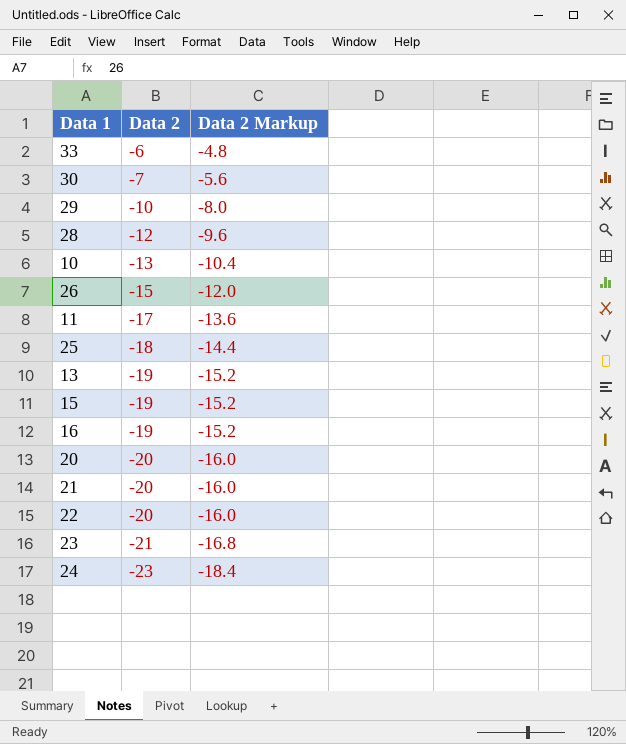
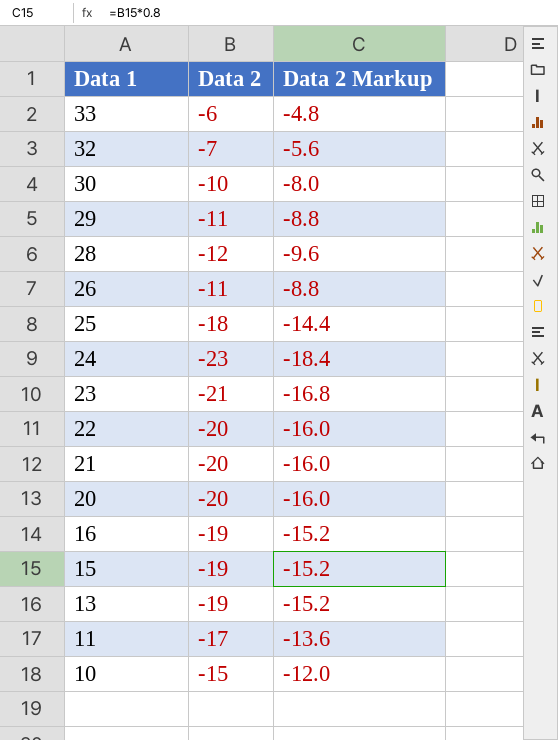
row order: Data 2 descending -> Data 1 descending
row 32: none -> -7 | -5.6
30 | Data 2: -7 -> -10
30 | Data 2 Markup: -5.6 -> -8.0
29 | Data 2: -10 -> -11
29 | Data 2 Markup: -8.0 -> -8.8
26 | Data 2: -15 -> -11
26 | Data 2 Markup: -12.0 -> -8.8
10 | Data 2: -13 -> -15
10 | Data 2 Markup: -10.4 -> -12.0

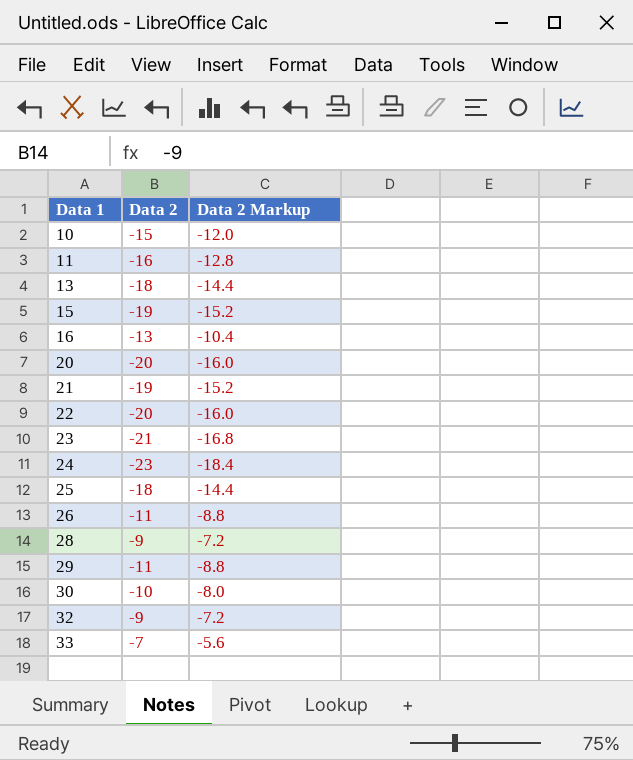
row order: Data 1 descending -> Data 1 ascending
11 | Data 2: -17 -> -16
11 | Data 2 Markup: -13.6 -> -12.8
13 | Data 2: -19 -> -18
13 | Data 2 Markup: -15.2 -> -14.4
16 | Data 2: -19 -> -13
16 | Data 2 Markup: -15.2 -> -10.4
21 | Data 2: -20 -> -19
21 | Data 2 Markup: -16.0 -> -15.2
28 | Data 2: -12 -> -9
28 | Data 2 Markup: -9.6 -> -7.2
32 | Data 2: -7 -> -9
32 | Data 2 Markup: -5.6 -> -7.2
33 | Data 2: -6 -> -7
33 | Data 2 Markup: -4.8 -> -5.6

